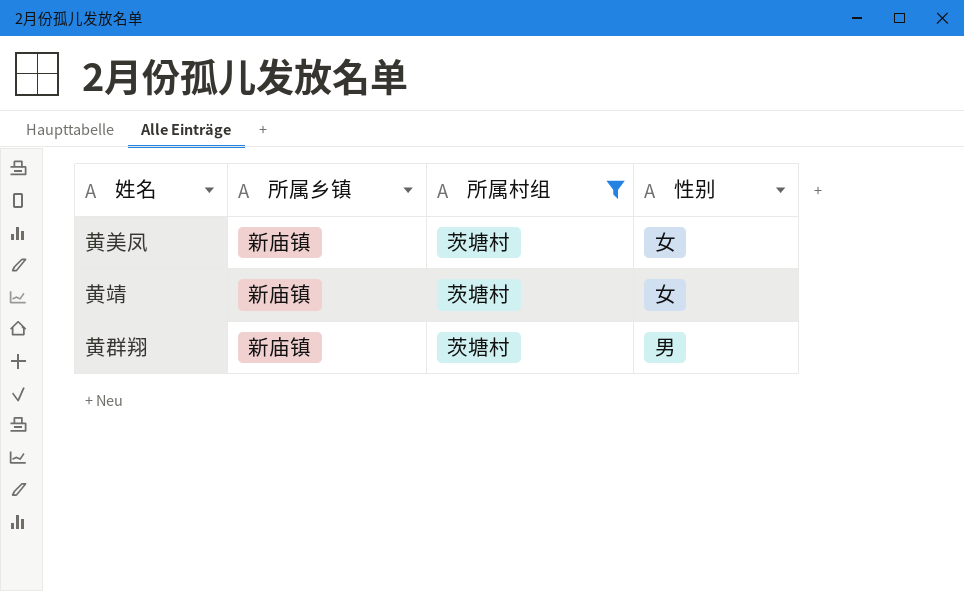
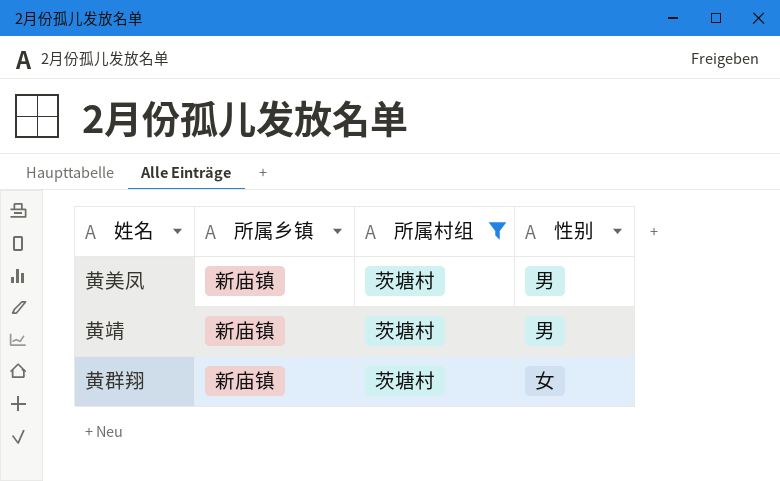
黄美凤 | 性别: 女 -> 男
黄靖 | 性别: 女 -> 男
黄群翔 | 性别: 男 -> 女

